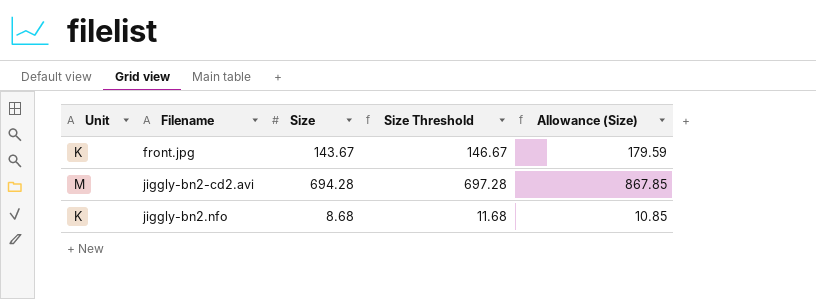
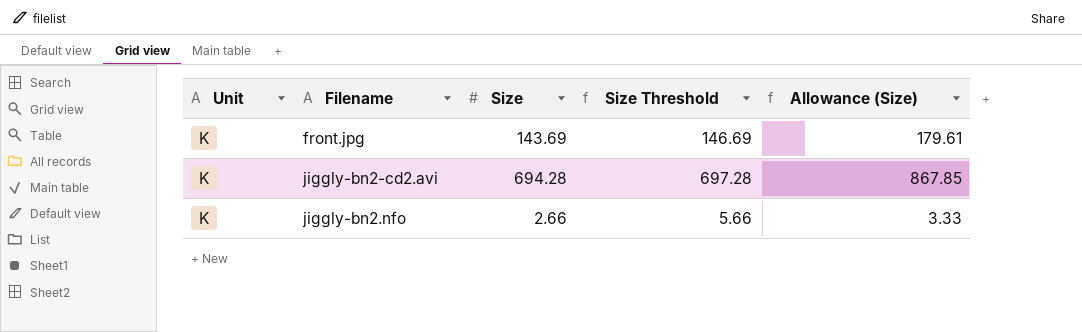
front.jpg | Size: 143.67 -> 143.69
front.jpg | Size Threshold: 146.67 -> 146.69
front.jpg | Allowance (Size): 179.59 -> 179.61
jiggly-bn2-cd2.avi | Unit: M -> K
jiggly-bn2.nfo | Size: 8.68 -> 2.66
jiggly-bn2.nfo | Size Threshold: 11.68 -> 5.66
jiggly-bn2.nfo | Allowance (Size): 10.85 -> 3.33

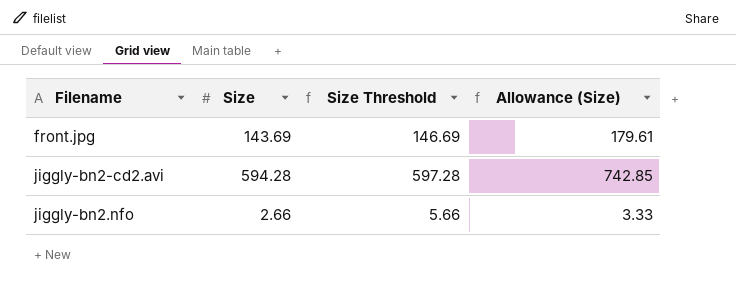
column Unit | position: 1 -> none
jiggly-bn2-cd2.avi | Size: 694.28 -> 594.28
jiggly-bn2-cd2.avi | Size Threshold: 697.28 -> 597.28
jiggly-bn2-cd2.avi | Allowance (Size): 867.85 -> 742.85

